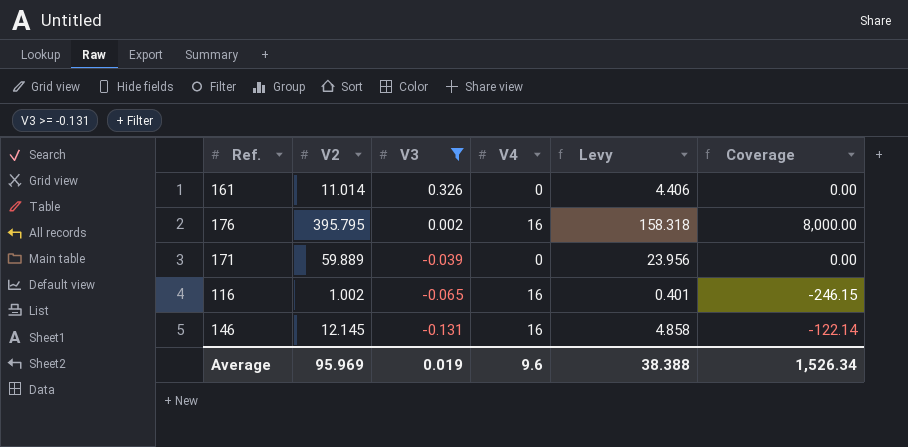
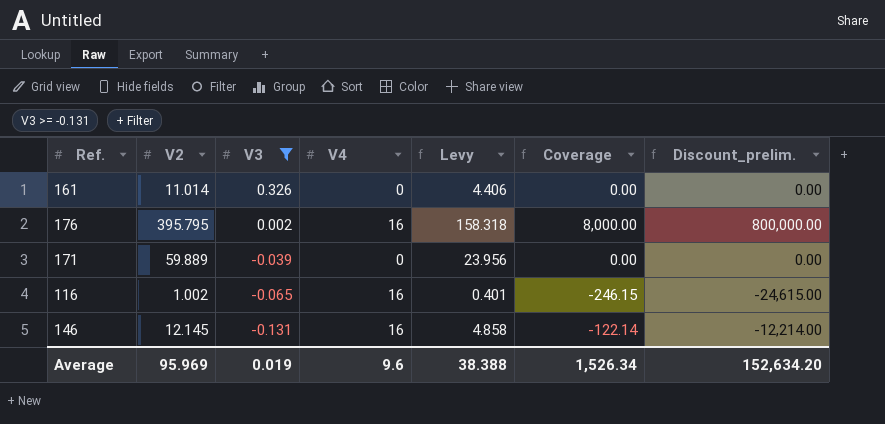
column Discount_prelim. | formula: none -> [Coverage] * 100

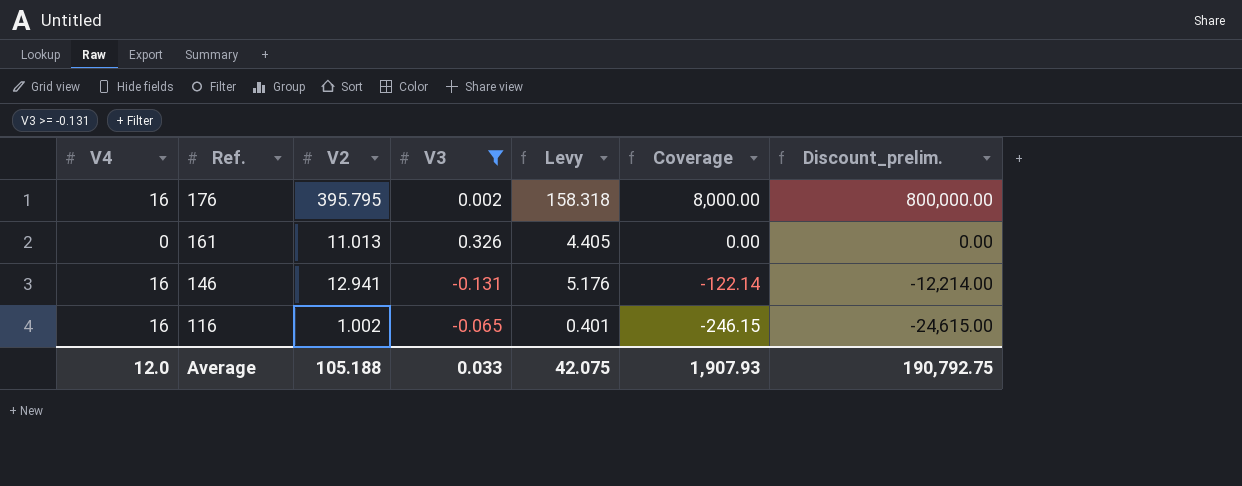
row order: V3 descending -> Ref. descending
column V4 | position: 4 -> 1
row 171: 59.889 | -0.039 | 0 | 23.956 | 0.00 | 0.00 -> none
161 | V2: 11.014 -> 11.013
161 | Levy: 4.406 -> 4.405
146 | V2: 12.145 -> 12.941
146 | Levy: 4.858 -> 5.176
Average | V4: 9.6 -> 12.0
Average | V2: 95.969 -> 105.188
Average | V3: 0.019 -> 0.033
Average | Levy: 38.388 -> 42.075
Average | Coverage: 1,526.34 -> 1,907.93
Average | Discount_prelim.: 152,634.20 -> 190,792.75

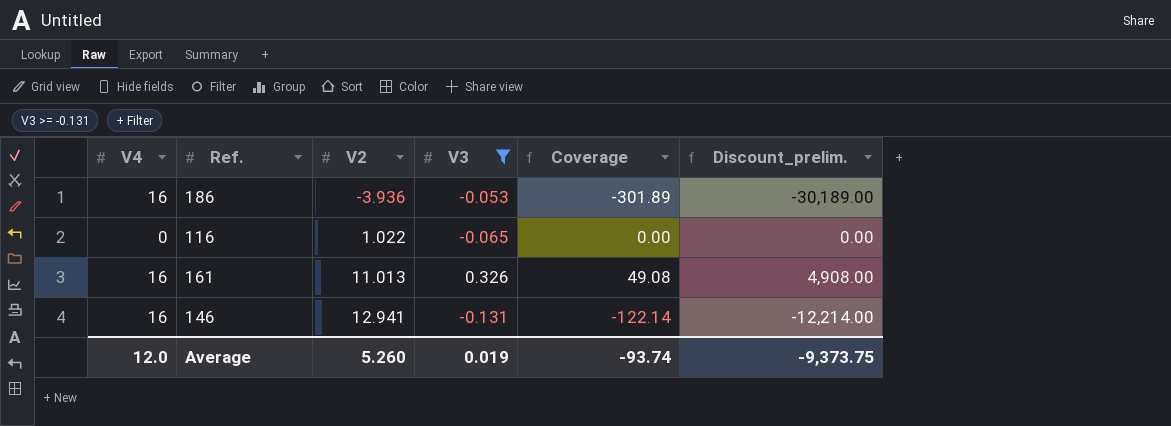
row order: Ref. descending -> V2 ascending
column Levy | formula: [V2] * 0.4 -> none
row 176: 16 | 395.795 | 0.002 | 158.318 | 8,000.00 | 800,000.00 -> none
row 186: none -> 16 | -3.936 | -0.053 | -301.89 | -30,189.00
116 | V4: 16 -> 0
116 | V2: 1.002 -> 1.022
116 | Coverage: -246.15 -> 0.00
116 | Discount_prelim.: -24,615.00 -> 0.00
161 | V4: 0 -> 16
161 | Coverage: 0.00 -> 49.08
161 | Discount_prelim.: 0.00 -> 4,908.00
Average | V2: 105.188 -> 5.260
Average | V3: 0.033 -> 0.019
Average | Coverage: 1,907.93 -> -93.74
Average | Discount_prelim.: 190,792.75 -> -9,373.75

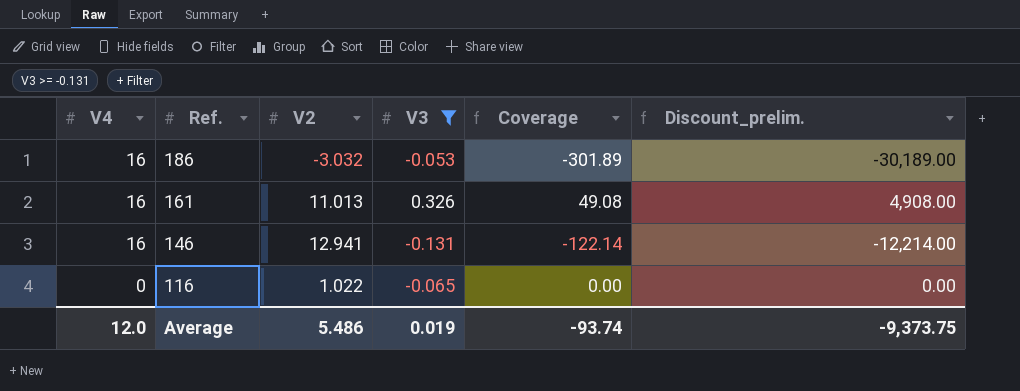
row order: V2 ascending -> V4 descending
186 | V2: -3.936 -> -3.032
Average | V2: 5.260 -> 5.486

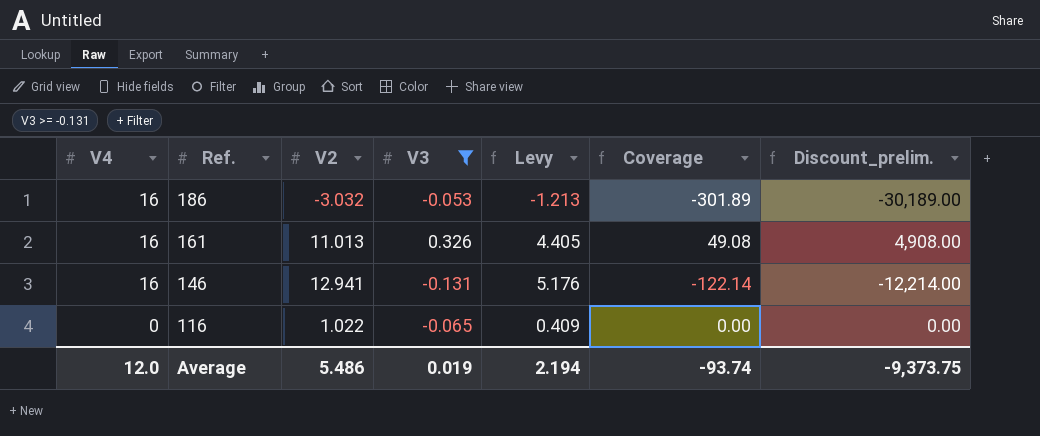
column Levy | formula: none -> [V2] * 0.4

